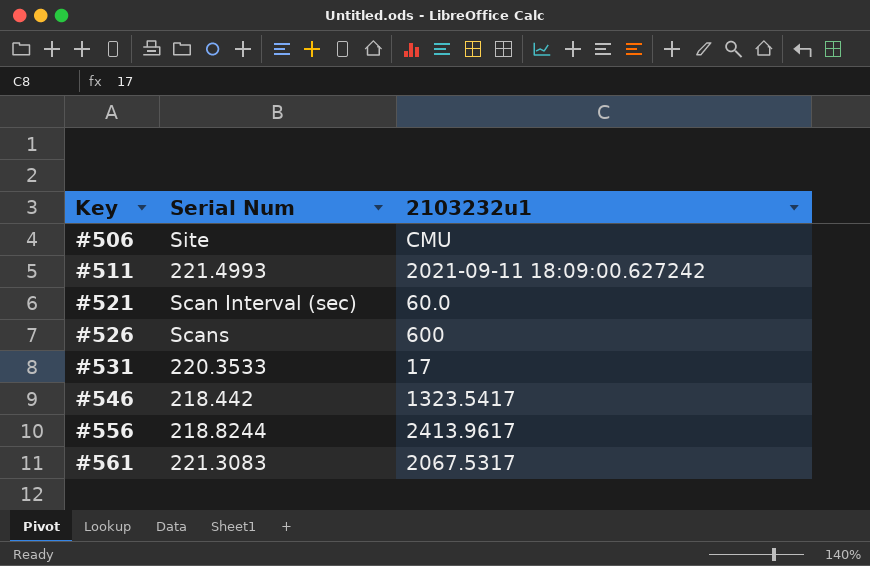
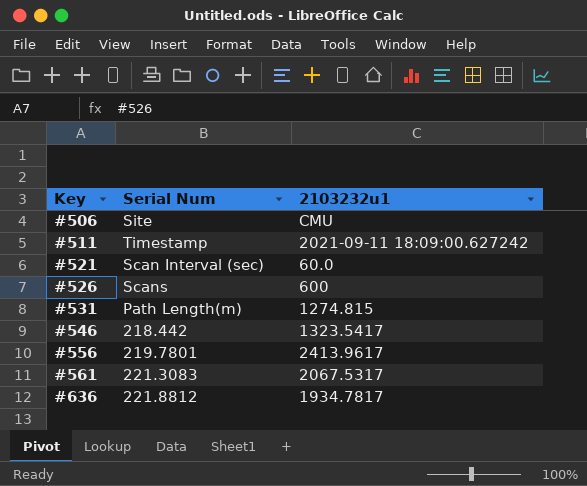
#511 | Serial Num: 221.4993 -> Timestamp
#531 | Serial Num: 220.3533 -> Path Length(m)
#531 | 2103232u1: 17 -> 1274.815
#556 | Serial Num: 218.8244 -> 219.7801
row #636: none -> 221.8812 | 1934.7817

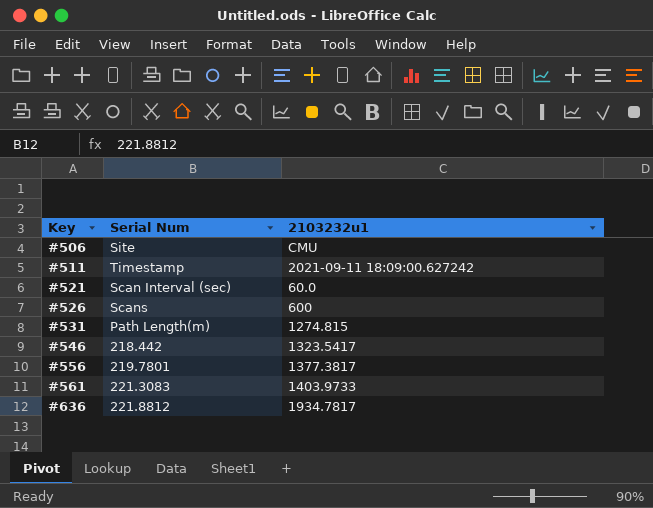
#556 | 2103232u1: 2413.9617 -> 1377.3817
#561 | 2103232u1: 2067.5317 -> 1403.9733

